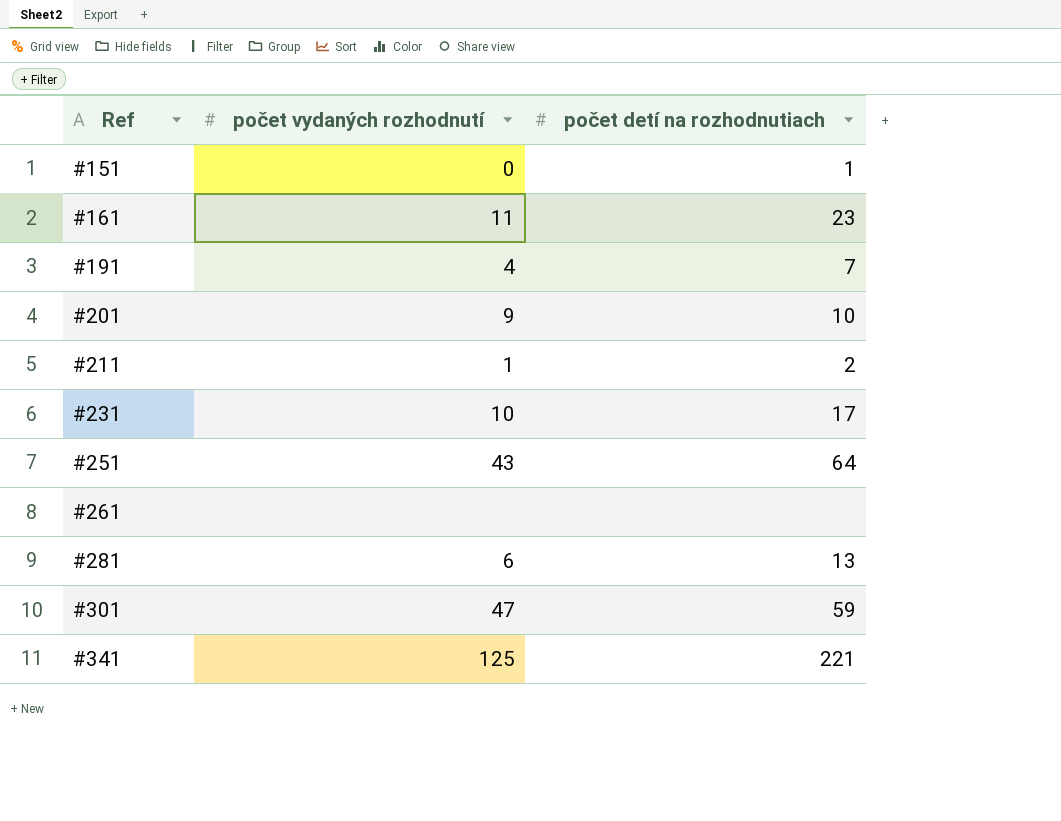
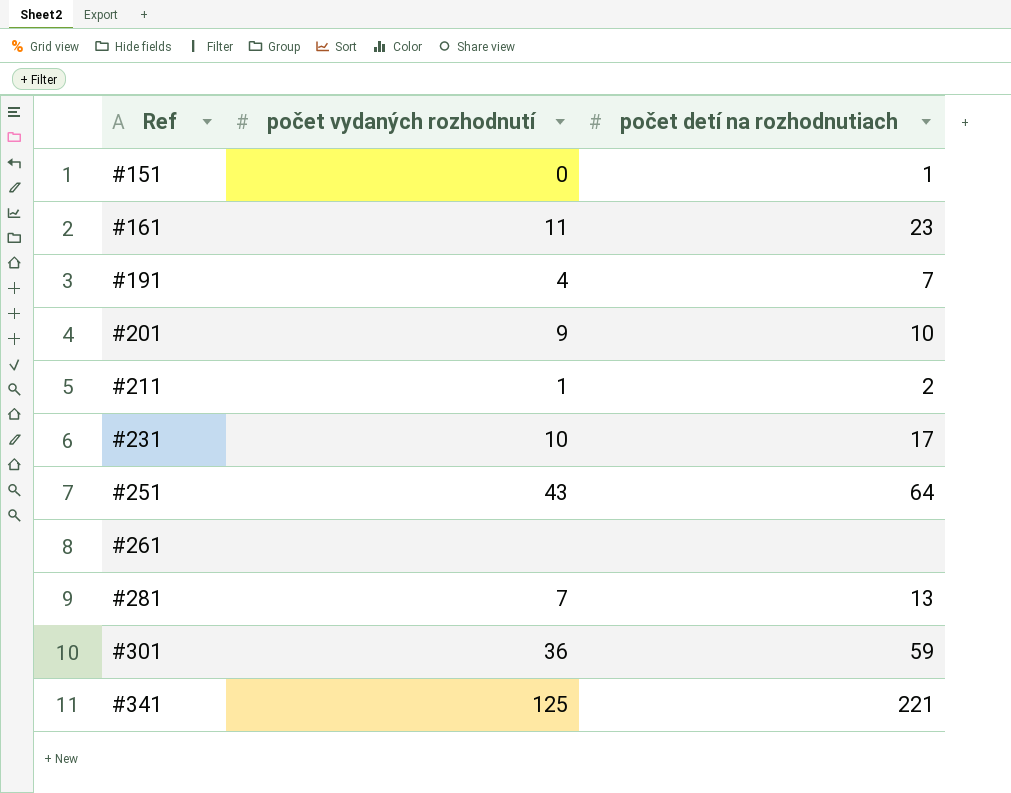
#281 | počet vydaných rozhodnutí: 6 -> 7
#301 | počet vydaných rozhodnutí: 47 -> 36

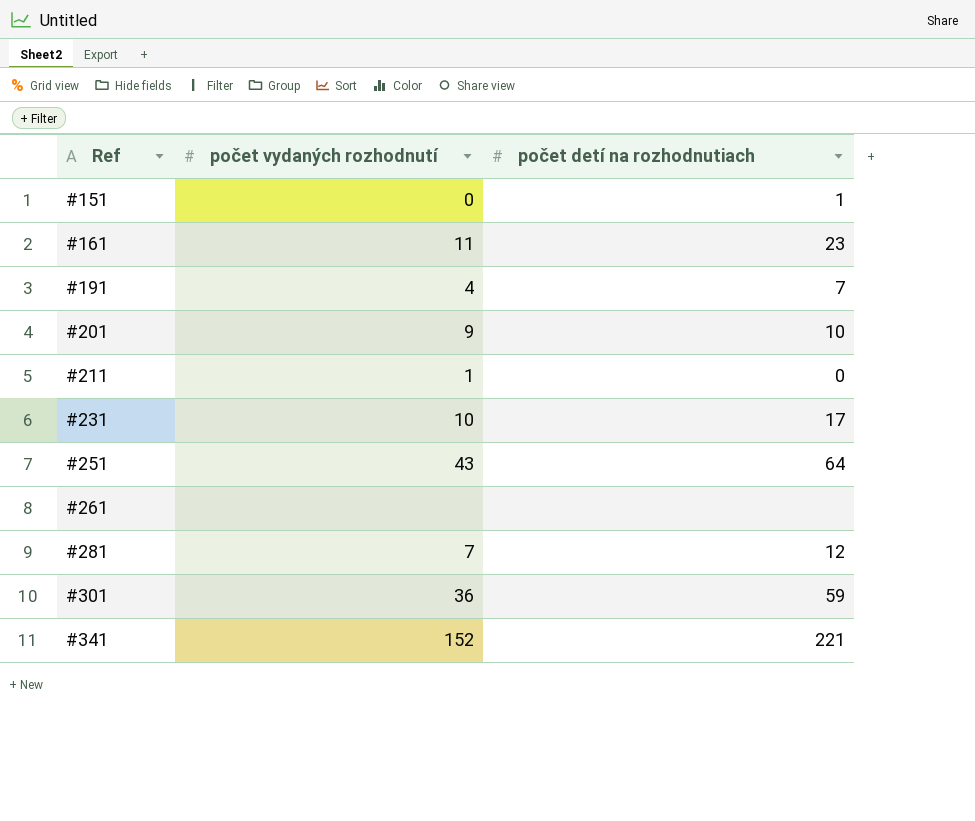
#211 | počet detí na rozhodnutiach: 2 -> 0
#281 | počet detí na rozhodnutiach: 13 -> 12
#341 | počet vydaných rozhodnutí: 125 -> 152

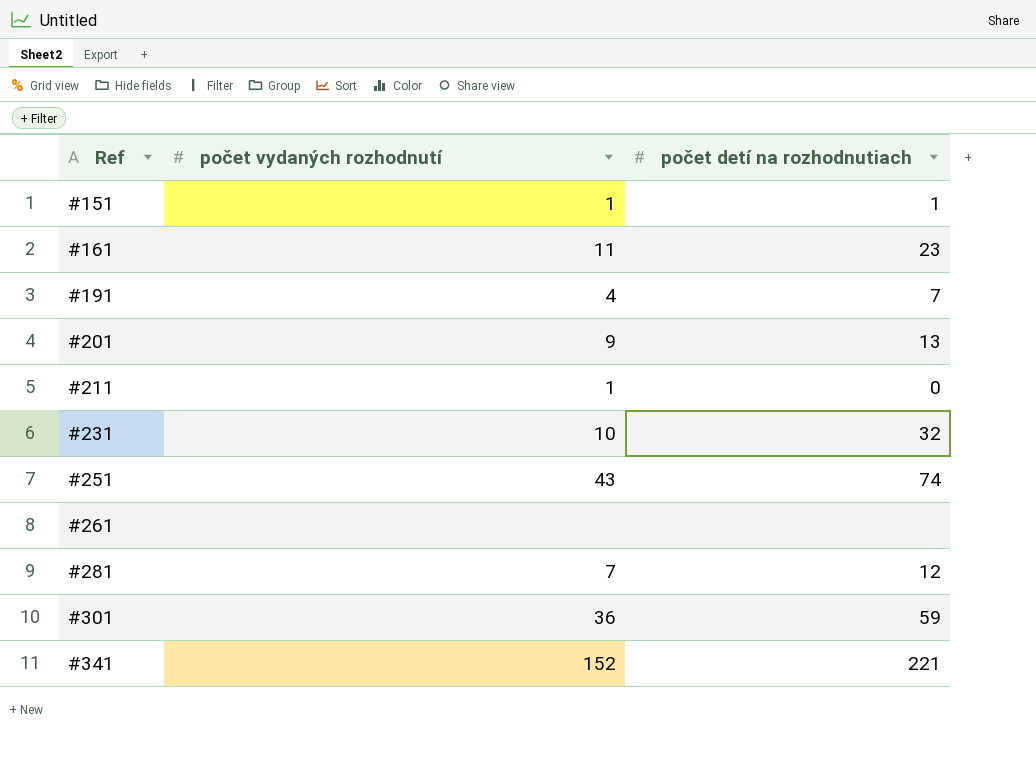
#151 | počet vydaných rozhodnutí: 0 -> 1
#201 | počet detí na rozhodnutiach: 10 -> 13
#231 | počet detí na rozhodnutiach: 17 -> 32
#251 | počet detí na rozhodnutiach: 64 -> 74

